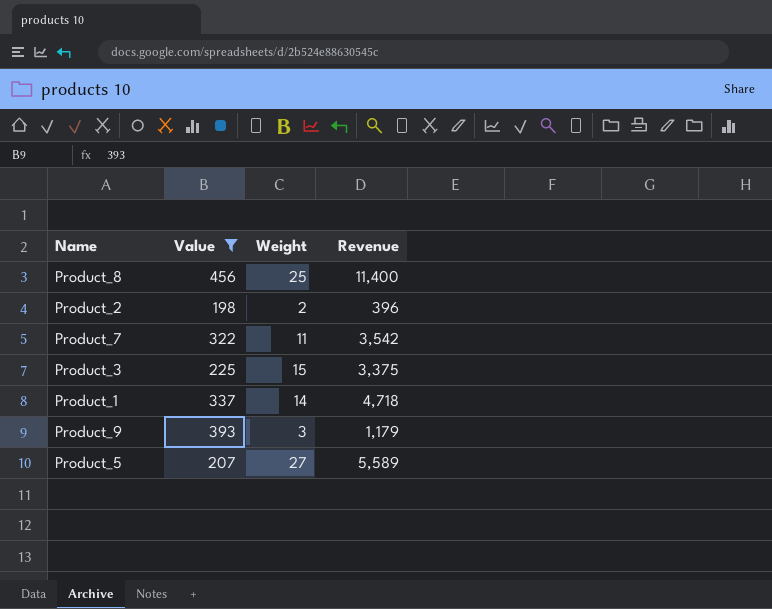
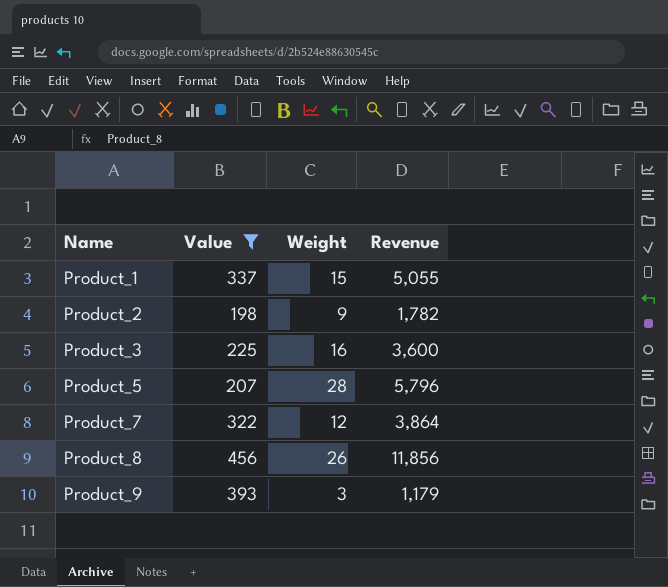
row order: none -> Name ascending
Product_1 | Weight: 14 -> 15
Product_1 | Revenue: 4,718 -> 5,055
Product_2 | Weight: 2 -> 9
Product_2 | Revenue: 396 -> 1,782
Product_3 | Weight: 15 -> 16
Product_3 | Revenue: 3,375 -> 3,600
Product_5 | Weight: 27 -> 28
Product_5 | Revenue: 5,589 -> 5,796
Product_7 | Weight: 11 -> 12
Product_7 | Revenue: 3,542 -> 3,864
Product_8 | Weight: 25 -> 26
Product_8 | Revenue: 11,400 -> 11,856

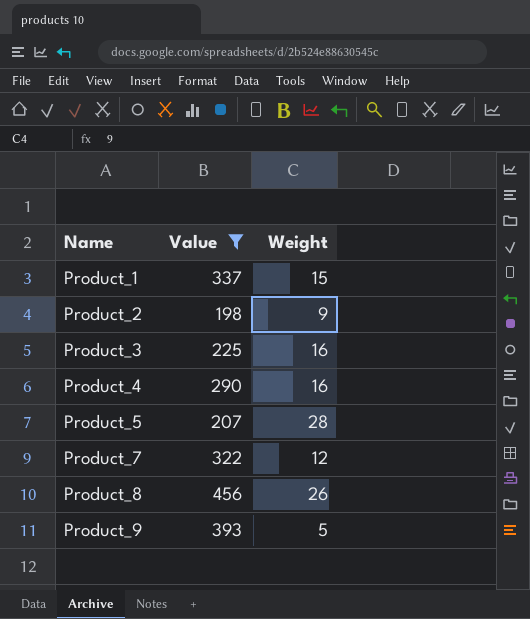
column Revenue | formula: [Value] * [Weight] -> none
row Product_4: none -> 290 | 16
Product_9 | Weight: 3 -> 5

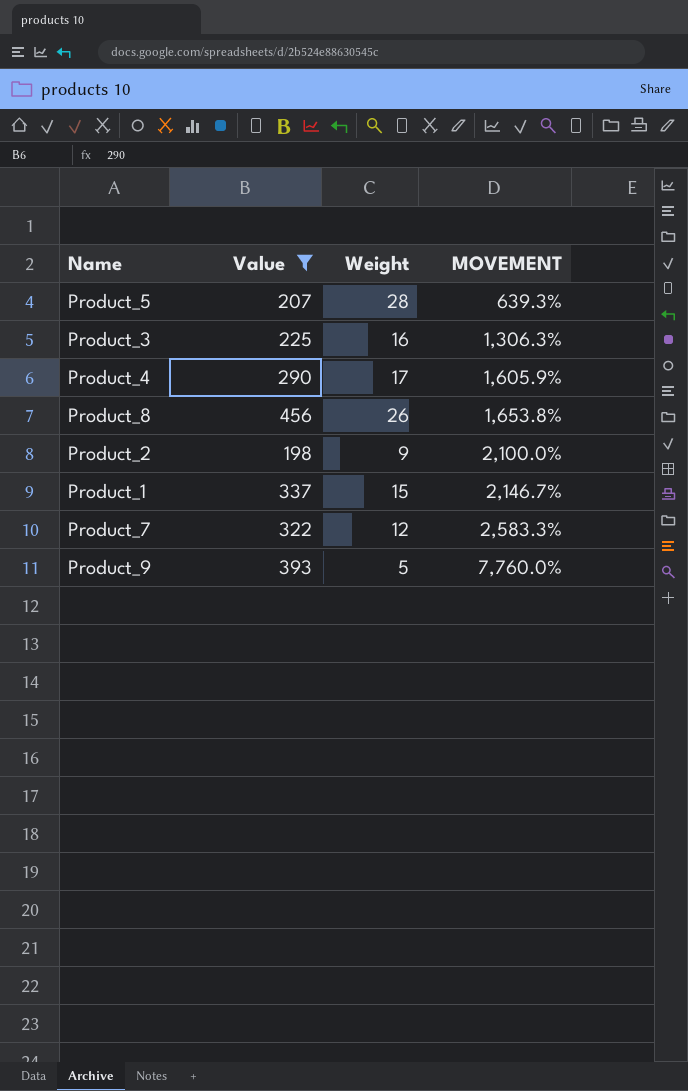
row order: Name ascending -> MOVEMENT ascending
column MOVEMENT | formula: none -> ([Value] - [Weight]) / [Weight]
Product_4 | Weight: 16 -> 17

